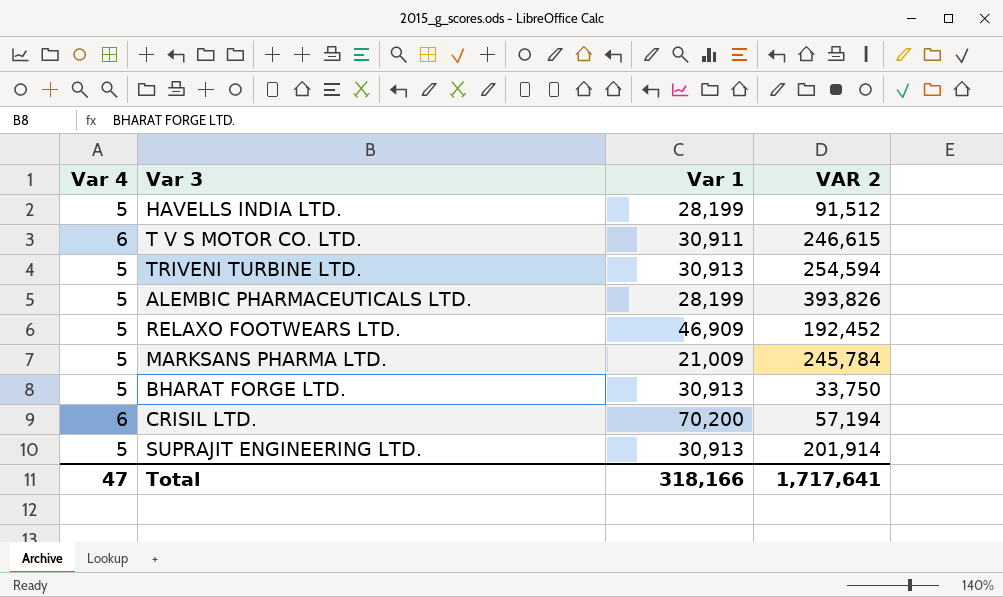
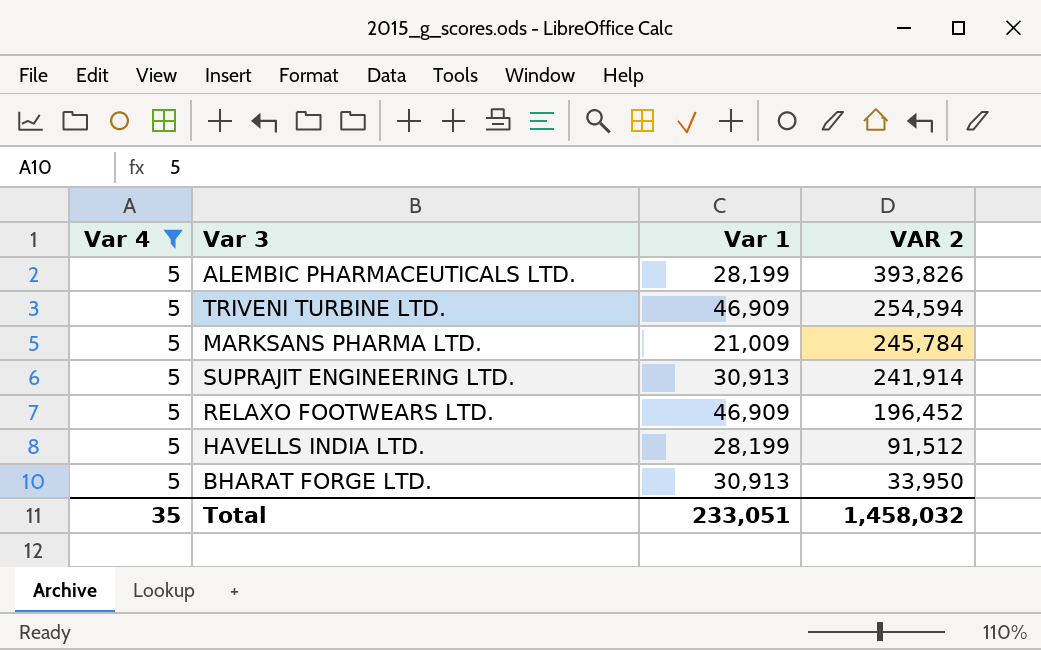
filter: none -> Var 4 = 5
row order: none -> VAR 2 descending
TRIVENI TURBINE LTD. | Var 1: 30,913 -> 46,909
SUPRAJIT ENGINEERING LTD. | VAR 2: 201,914 -> 241,914
RELAXO FOOTWEARS LTD. | VAR 2: 192,452 -> 196,452
BHARAT FORGE LTD. | VAR 2: 33,750 -> 33,950
Total | Var 4: 47 -> 35
Total | Var 1: 318,166 -> 233,051
Total | VAR 2: 1,717,641 -> 1,458,032

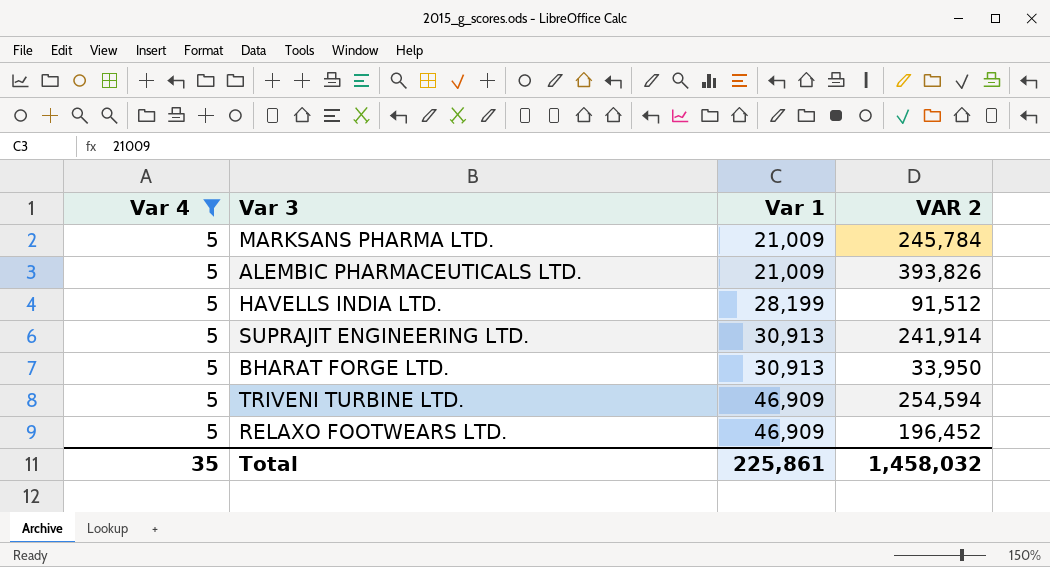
row order: VAR 2 descending -> Var 1 ascending
ALEMBIC PHARMACEUTICALS LTD. | Var 1: 28,199 -> 21,009
Total | Var 1: 233,051 -> 225,861

